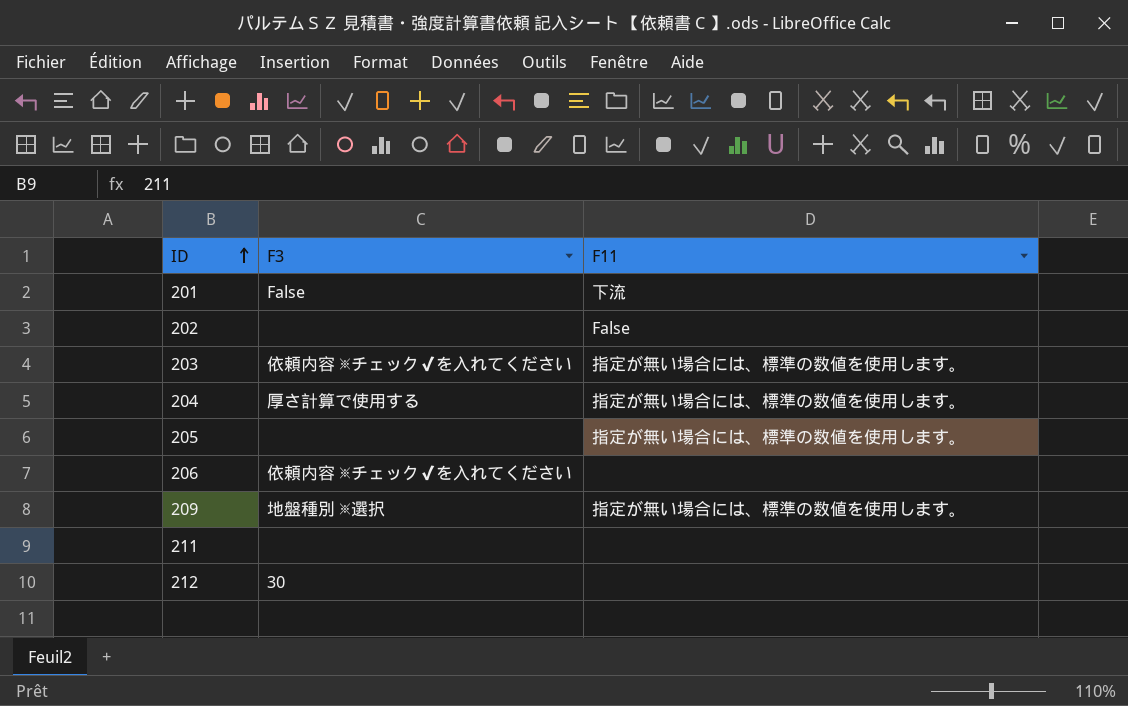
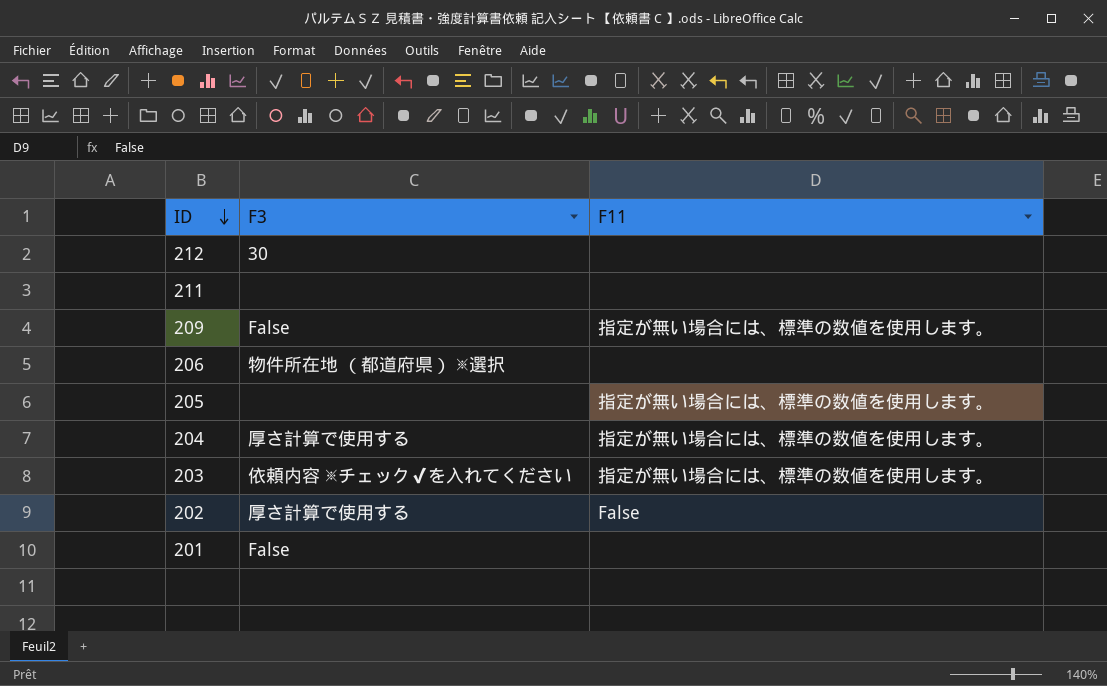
row order: ID ascending -> ID descending
209 | F3: 地盤種別 ※選択 -> False
206 | F3: 依頼内容 ※チェック✔を入れてください -> 物件所在地 （都道府県） ※選択
202 | F3: none -> 厚さ計算で使用する
201 | F11: 下流 -> none

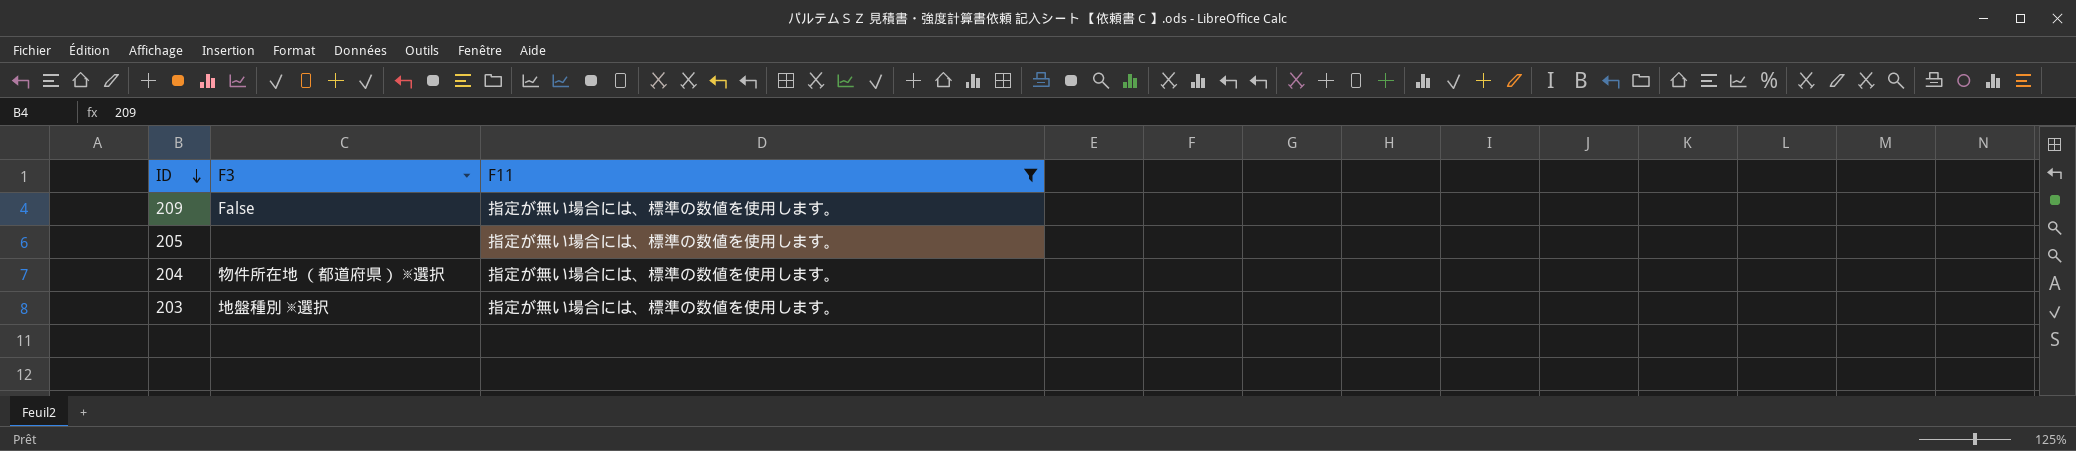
filter: none -> F11 = 指定が無い場合には、標準の数値を使用します。
204 | F3: 厚さ計算で使用する -> 物件所在地 （都道府県） ※選択
203 | F3: 依頼内容 ※チェック✔を入れてください -> 地盤種別 ※選択

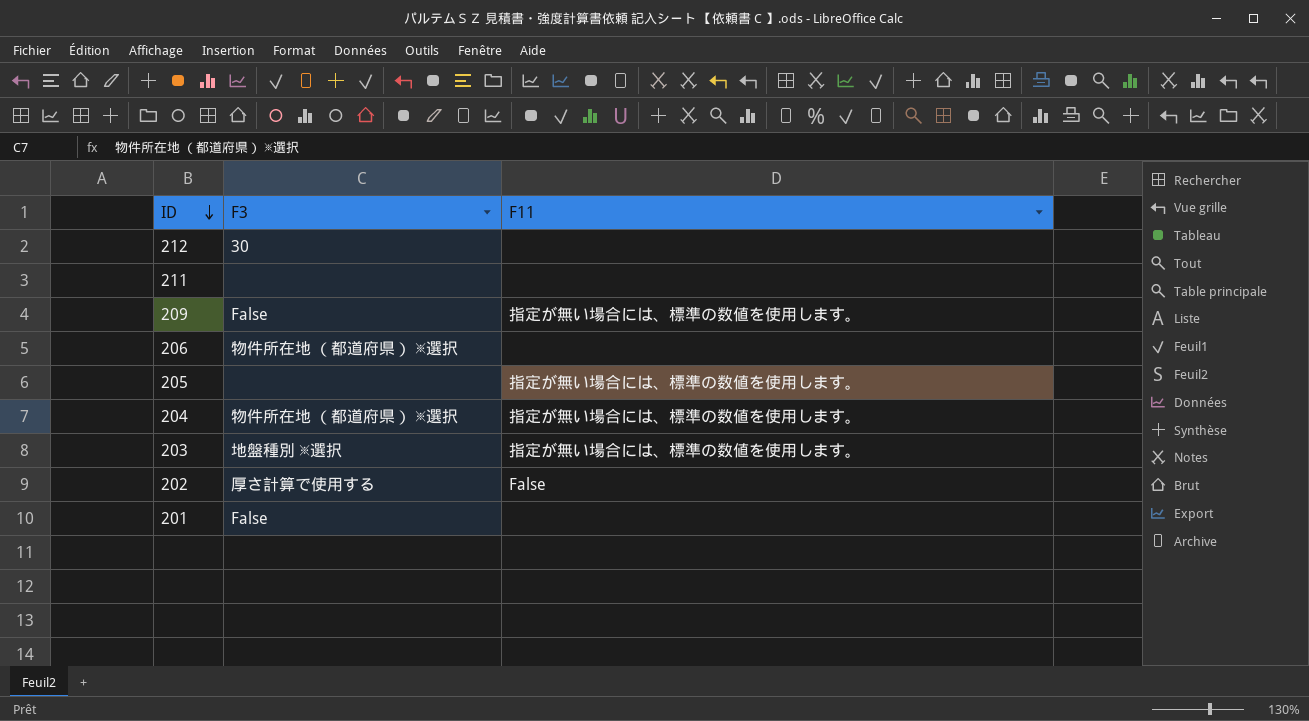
filter: F11 = 指定が無い場合には、標準の数値を使用します。 -> none

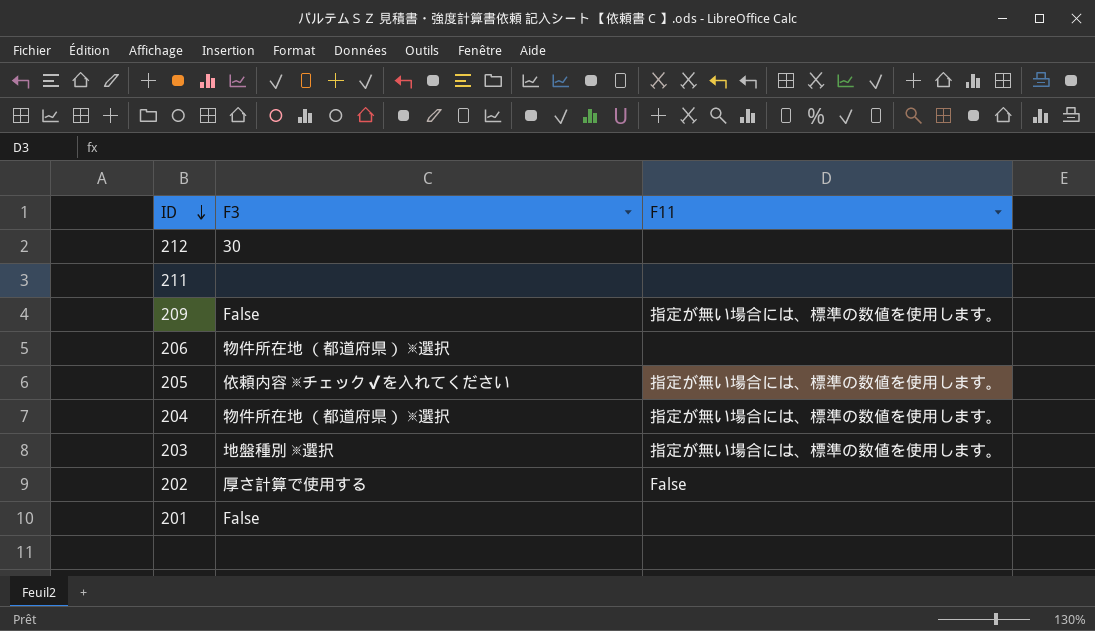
205 | F3: none -> 依頼内容 ※チェック✔を入れてください

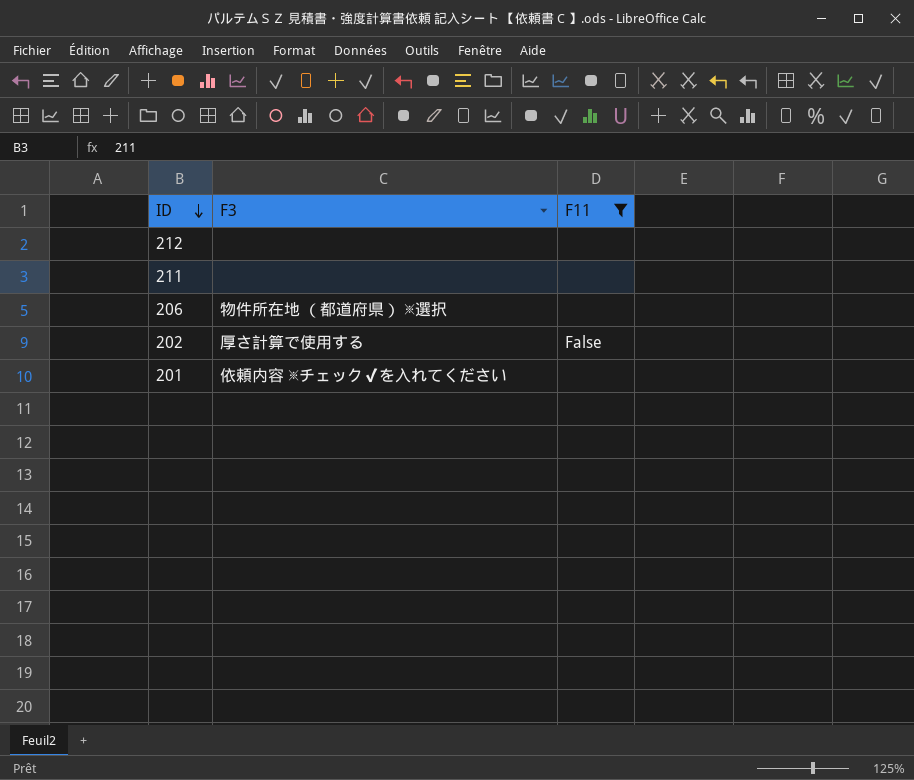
filter: none -> F11 != 指定が無い場合には、標準の数値を使用します。
212 | F3: 30 -> none
201 | F3: False -> 依頼内容 ※チェック✔を入れてください

